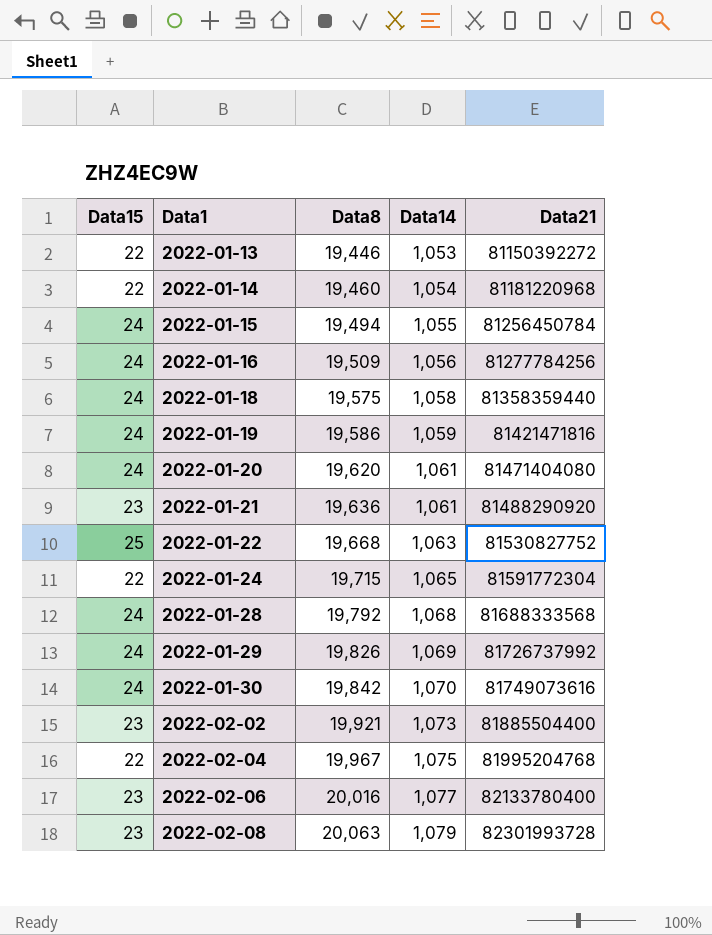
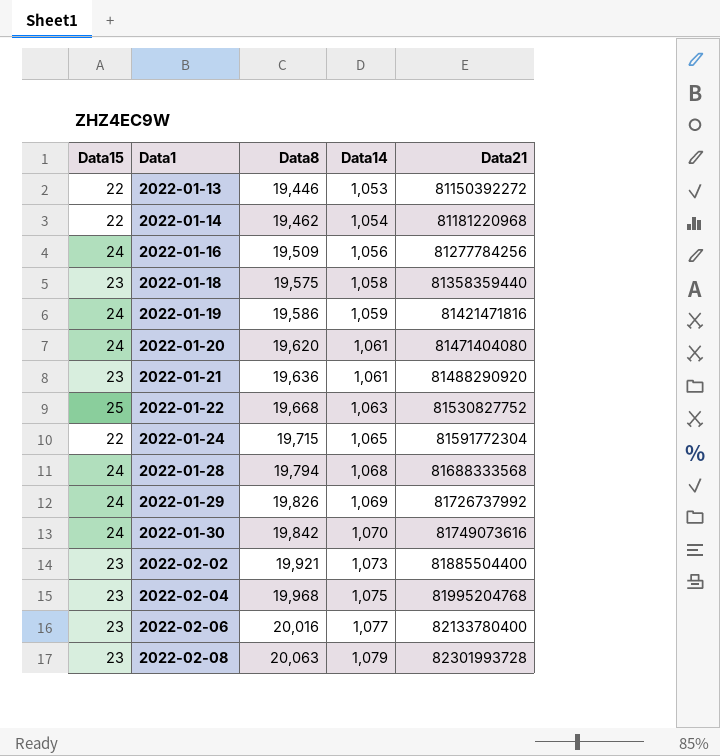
row 2022-01-15: 24 | 19,494 | 1,055 | 81256450784 -> none
2022-01-14 | Data8: 19,460 -> 19,462
2022-01-18 | Data15: 24 -> 23
2022-01-28 | Data8: 19,792 -> 19,794
2022-02-04 | Data15: 22 -> 23
2022-02-04 | Data8: 19,967 -> 19,968

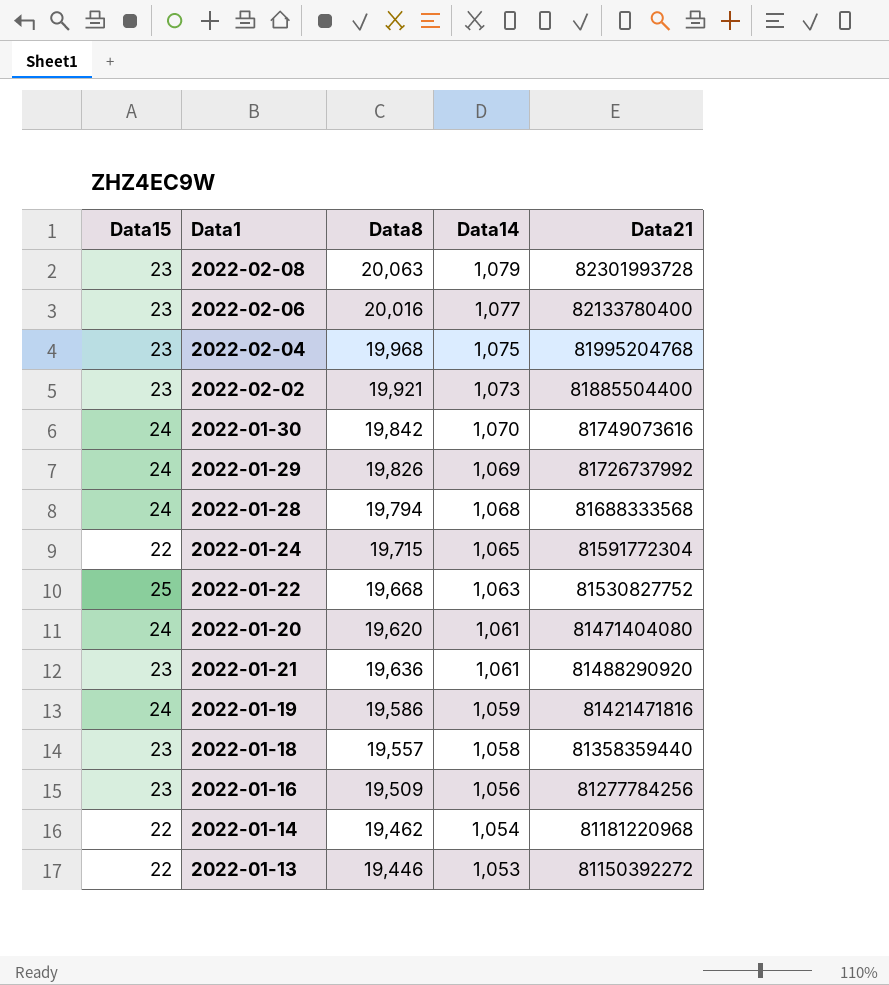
row order: Data1 ascending -> Data14 descending
2022-01-18 | Data8: 19,575 -> 19,557
2022-01-16 | Data15: 24 -> 23

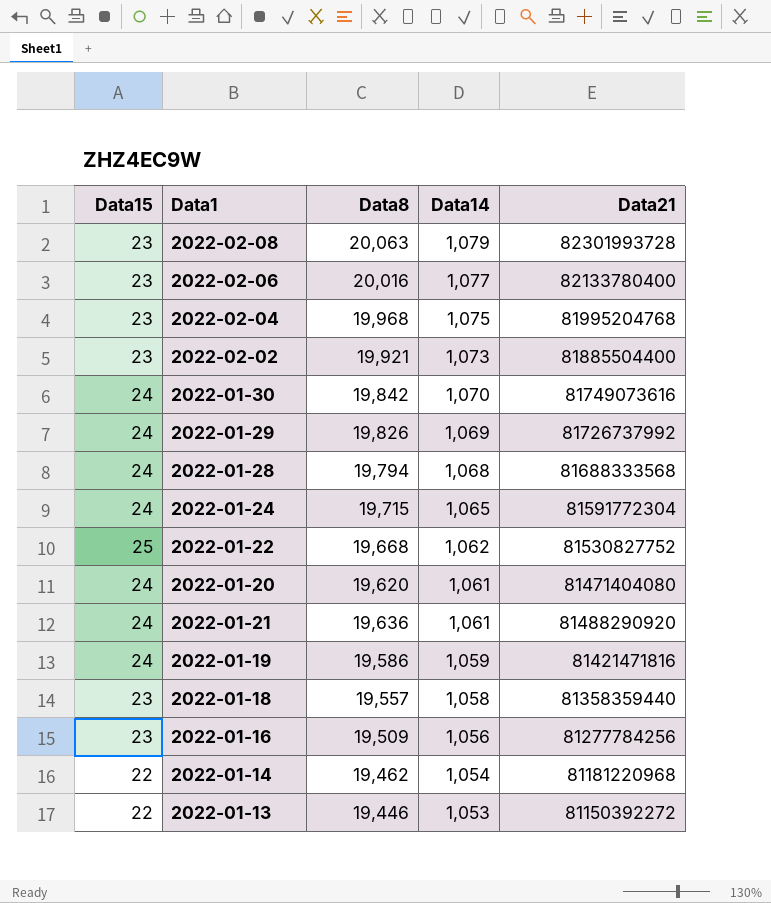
2022-01-24 | Data15: 22 -> 24
2022-01-22 | Data14: 1,063 -> 1,062
2022-01-21 | Data15: 23 -> 24

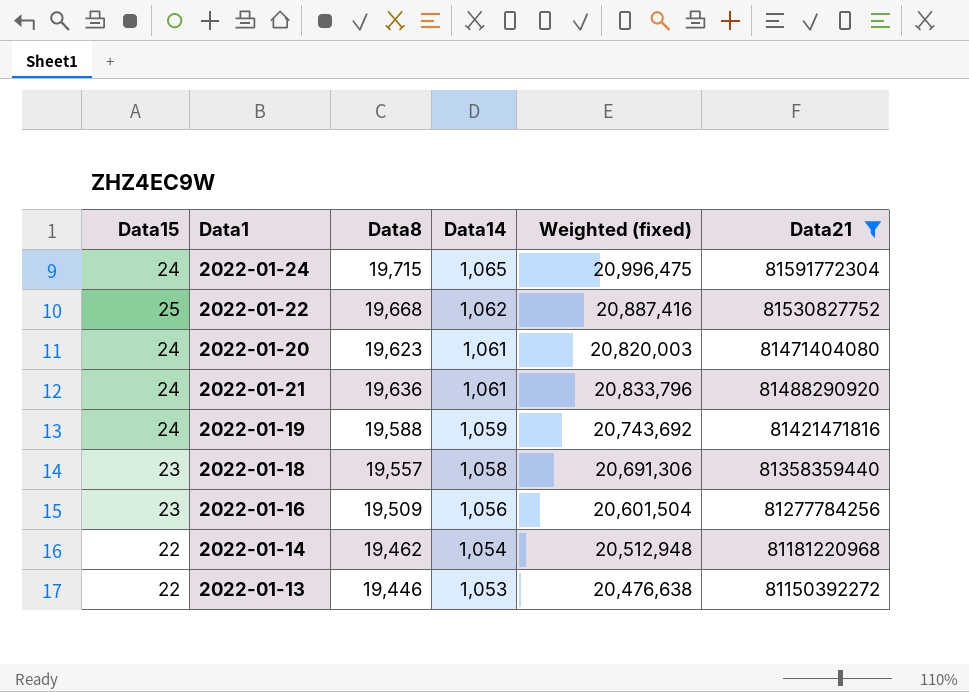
filter: none -> Data21 <= 81591772304
column Weighted (fixed) | formula: none -> [Data8] * [Data14]
2022-01-20 | Data8: 19,620 -> 19,623
2022-01-19 | Data8: 19,586 -> 19,588

